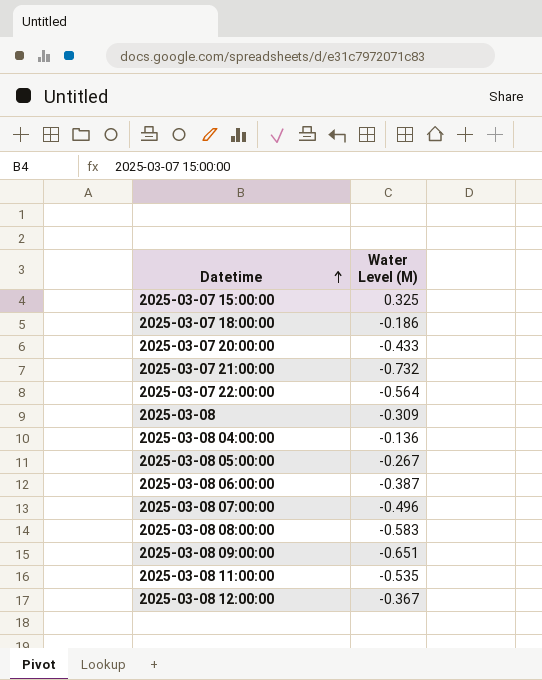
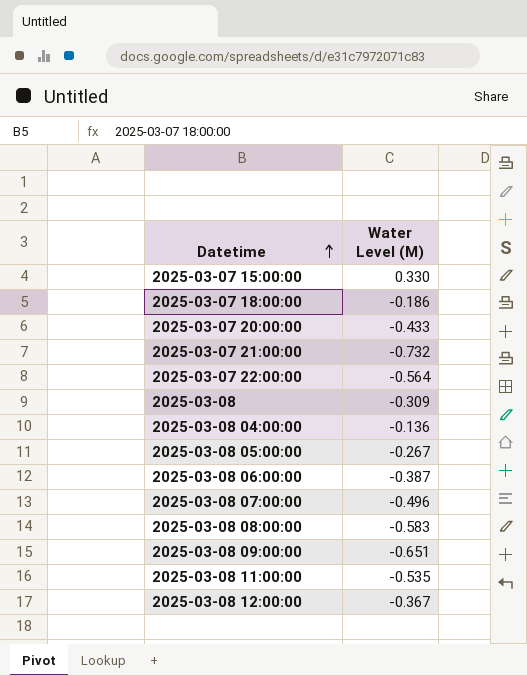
2025-03-07 15:00:00 | Water Level (M): 0.325 -> 0.330

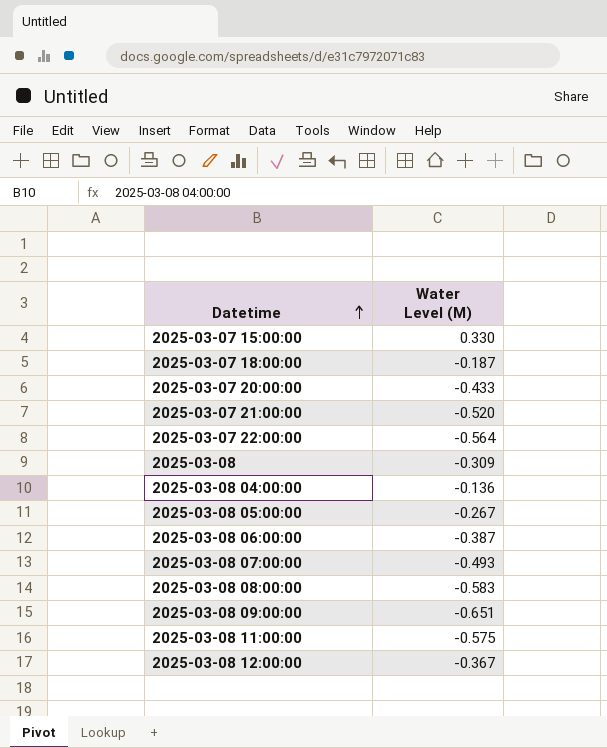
2025-03-07 18:00:00 | Water Level (M): -0.186 -> -0.187
2025-03-07 21:00:00 | Water Level (M): -0.732 -> -0.520
2025-03-08 07:00:00 | Water Level (M): -0.496 -> -0.493
2025-03-08 11:00:00 | Water Level (M): -0.535 -> -0.575

